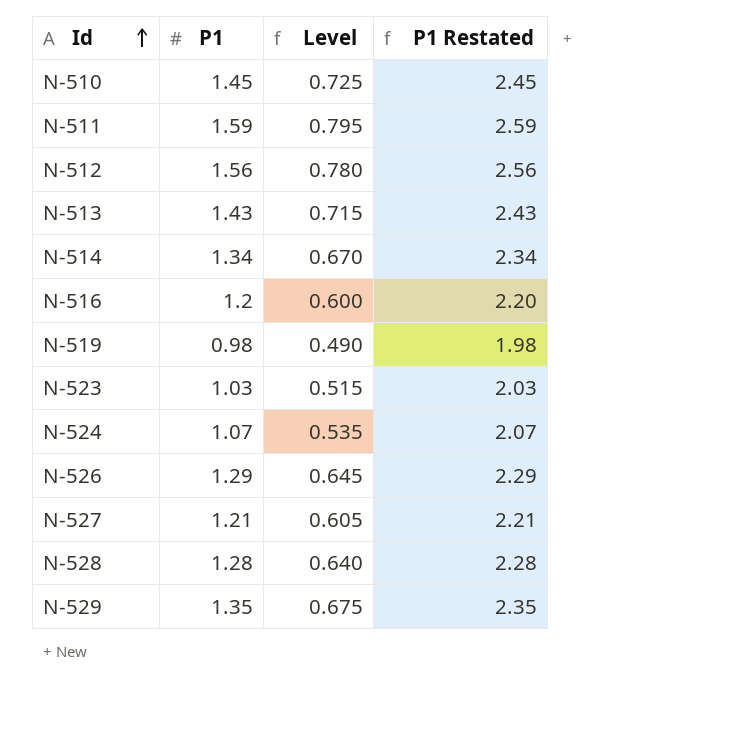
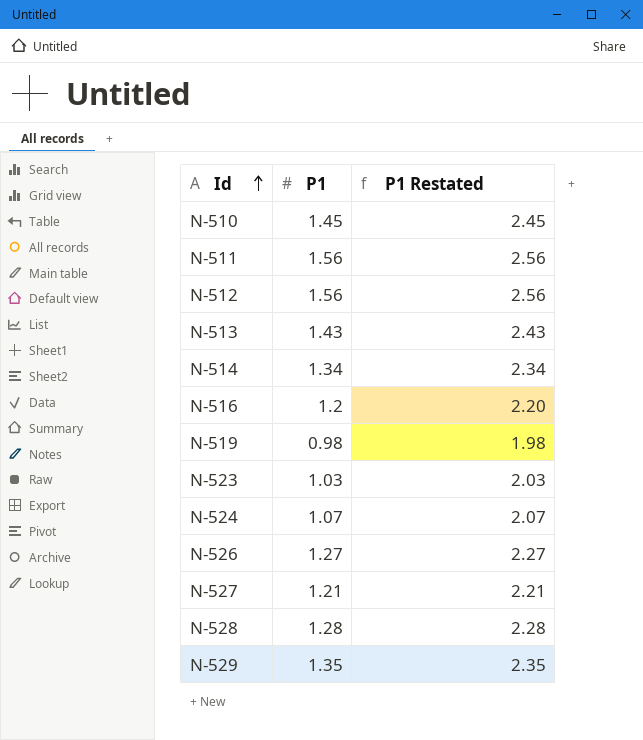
column Level | formula: [P1] * 0.5 -> none
N-511 | P1: 1.59 -> 1.56
N-511 | P1 Restated: 2.59 -> 2.56
N-526 | P1: 1.29 -> 1.27
N-526 | P1 Restated: 2.29 -> 2.27

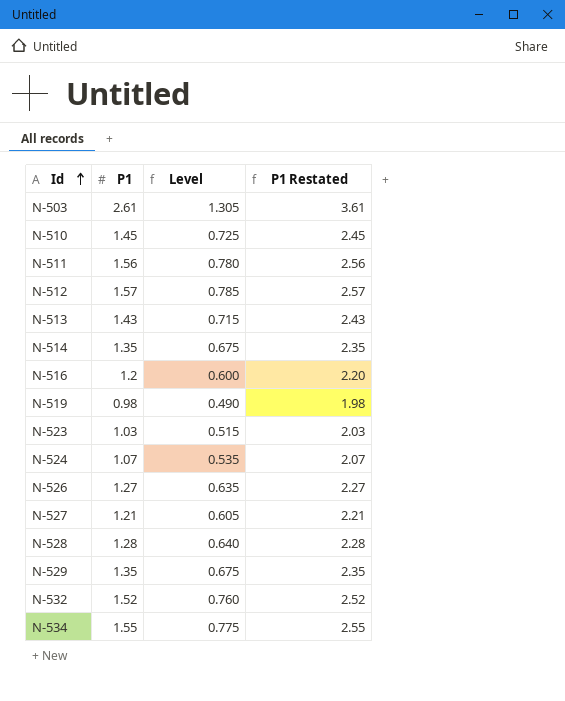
column Level | formula: none -> [P1] * 0.5
row N-503: none -> 2.61 | 1.305 | 3.61
N-512 | P1: 1.56 -> 1.57
N-512 | P1 Restated: 2.56 -> 2.57
N-514 | P1: 1.34 -> 1.35
N-514 | P1 Restated: 2.34 -> 2.35
row N-532: none -> 1.52 | 0.760 | 2.52
row N-534: none -> 1.55 | 0.775 | 2.55

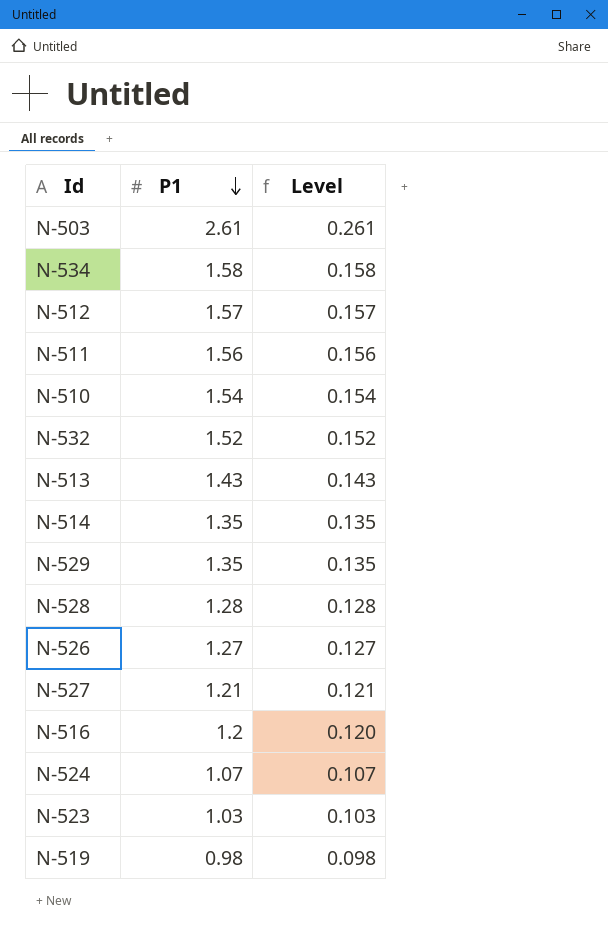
row order: Id ascending -> P1 descending
column P1 Restated | formula: [P1] + 1 -> none
column Level | formula: [P1] * 0.5 -> [P1] * 0.1
N-534 | P1: 1.55 -> 1.58
N-510 | P1: 1.45 -> 1.54

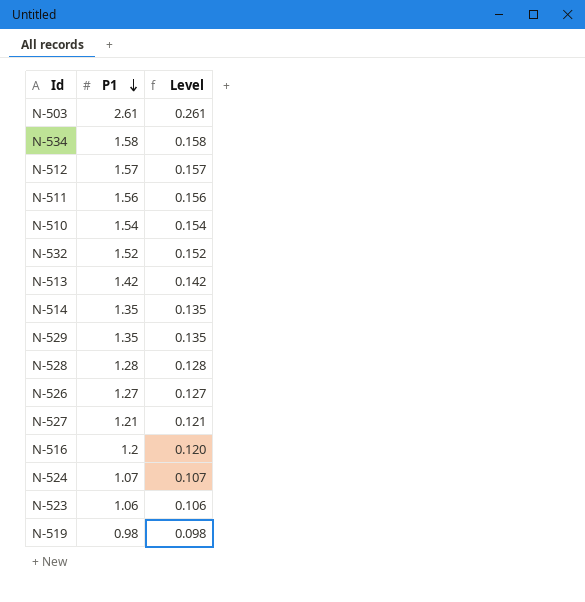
N-513 | P1: 1.43 -> 1.42
N-513 | Level: 0.143 -> 0.142
N-523 | P1: 1.03 -> 1.06
N-523 | Level: 0.103 -> 0.106

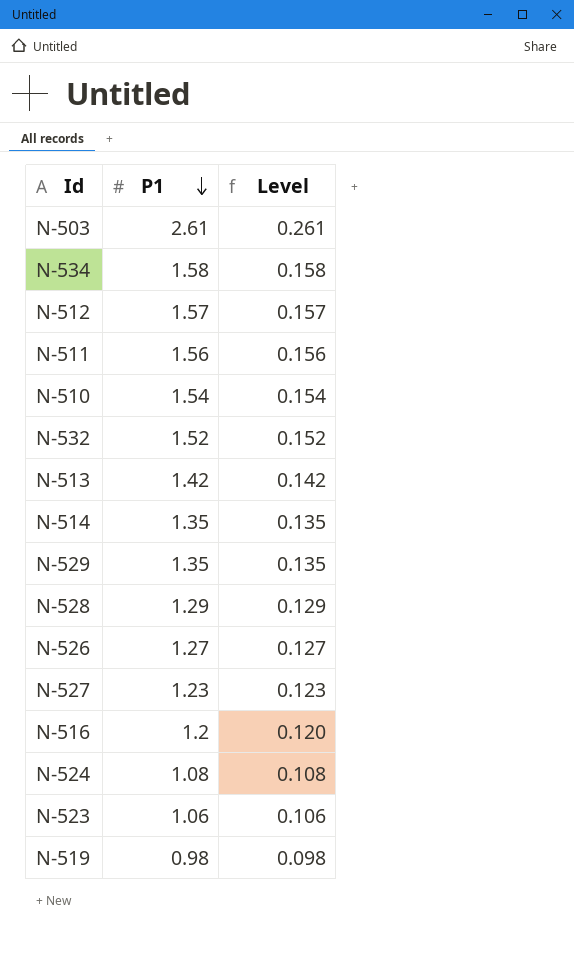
N-528 | P1: 1.28 -> 1.29
N-528 | Level: 0.128 -> 0.129
N-527 | P1: 1.21 -> 1.23
N-527 | Level: 0.121 -> 0.123
N-524 | P1: 1.07 -> 1.08
N-524 | Level: 0.107 -> 0.108

